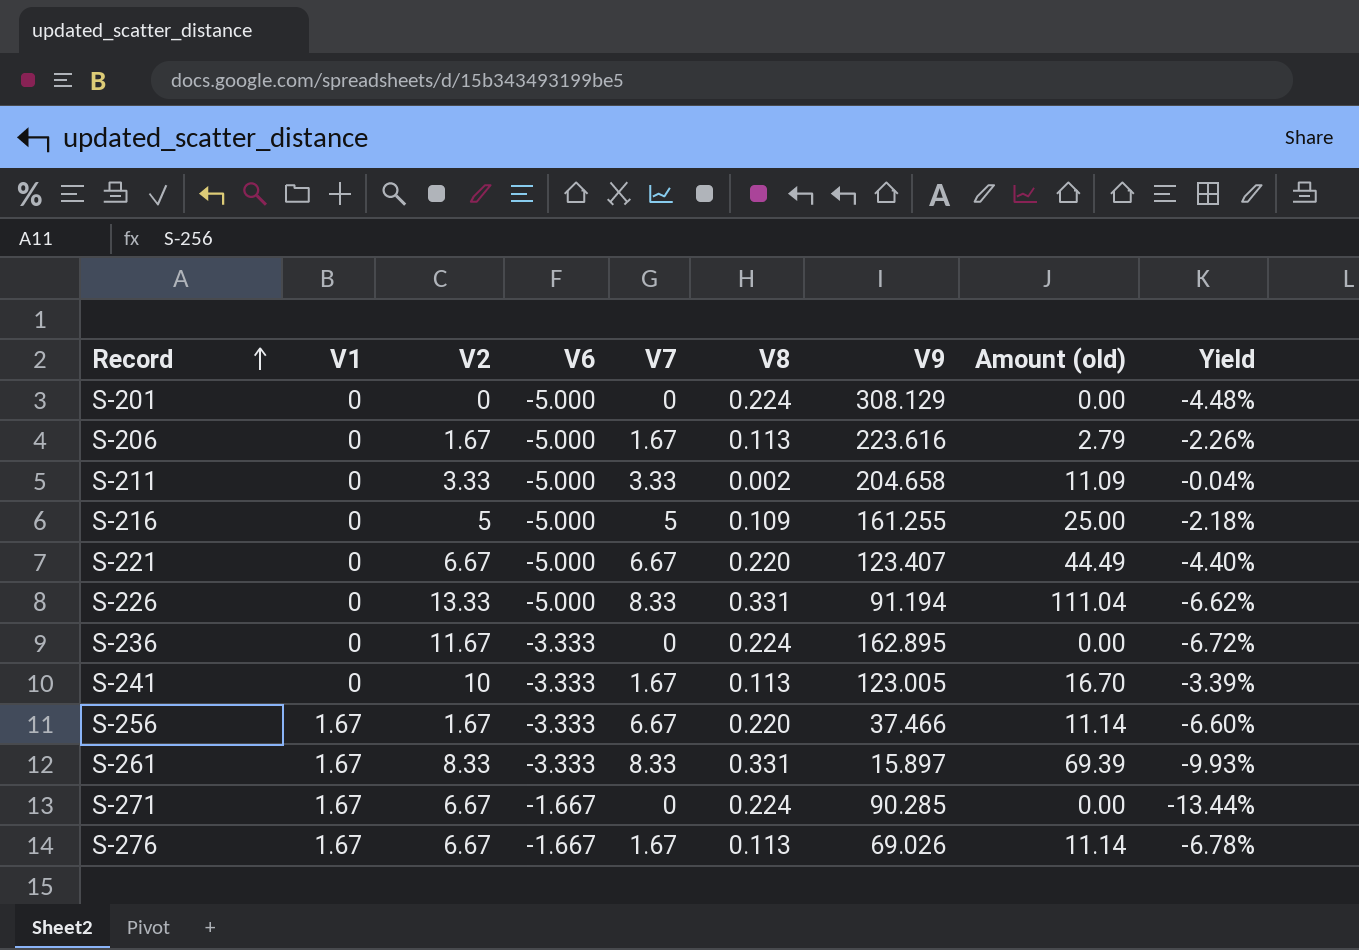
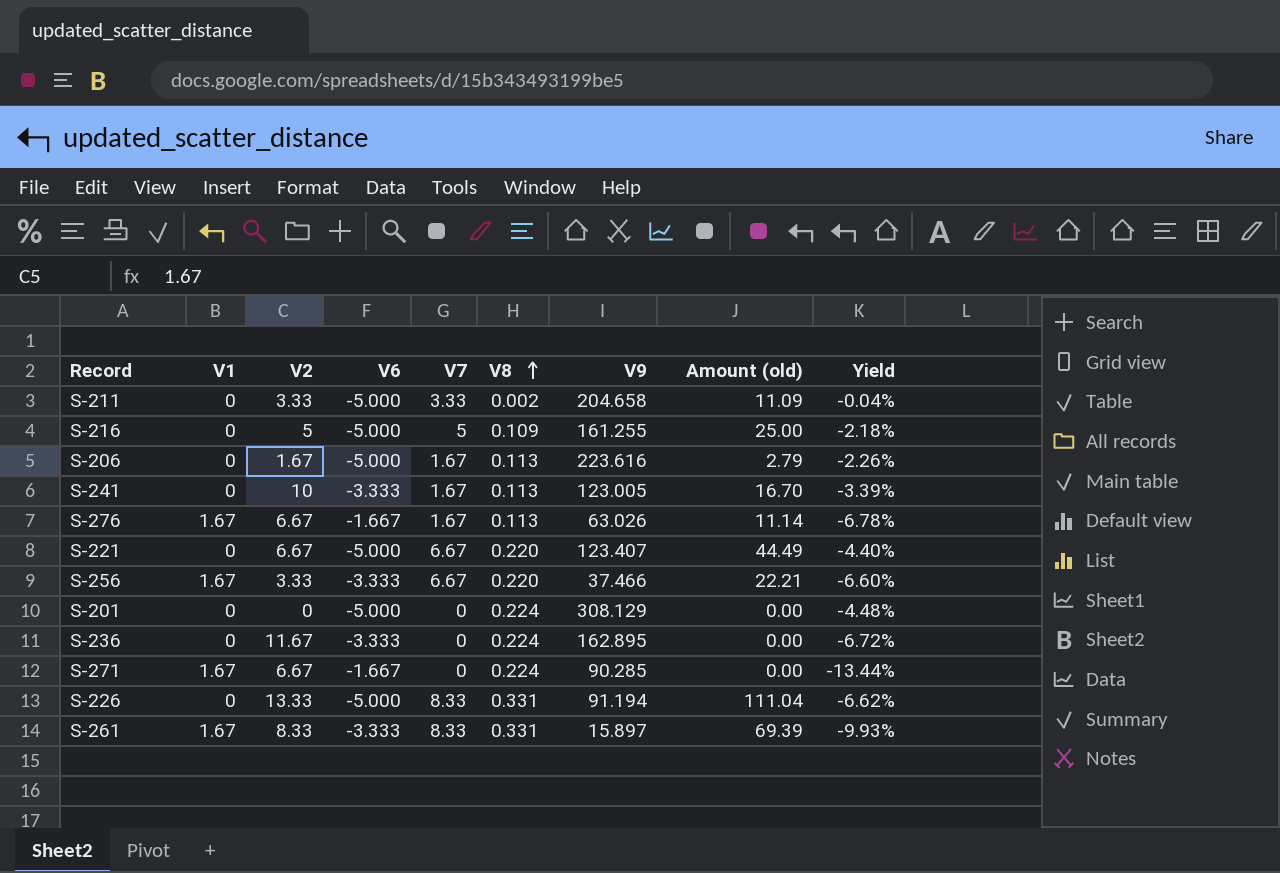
row order: Record ascending -> V8 ascending
S-276 | V9: 69.026 -> 63.026
S-256 | V2: 1.67 -> 3.33
S-256 | Amount (old): 11.14 -> 22.21

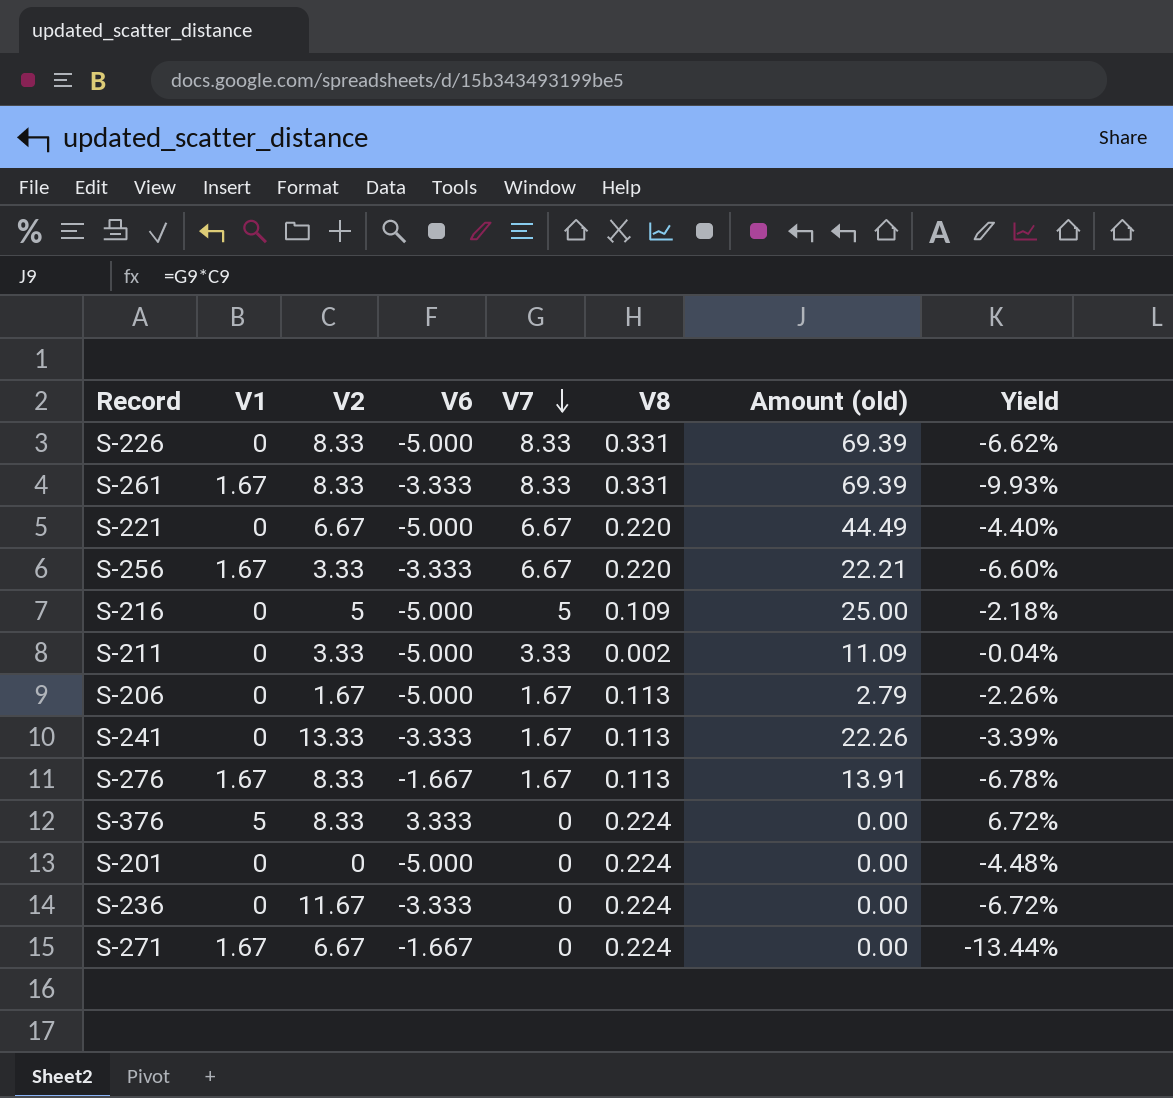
row order: V8 ascending -> V7 descending
column V9 | position: 7 -> none
S-226 | V2: 13.33 -> 8.33
S-226 | Amount (old): 111.04 -> 69.39
S-241 | V2: 10 -> 13.33
S-241 | Amount (old): 16.70 -> 22.26
S-276 | V2: 6.67 -> 8.33
S-276 | Amount (old): 11.14 -> 13.91
row S-376: none -> 5 | 8.33 | 3.333 | 0 | 0.224 | 0.00 | 6.72%

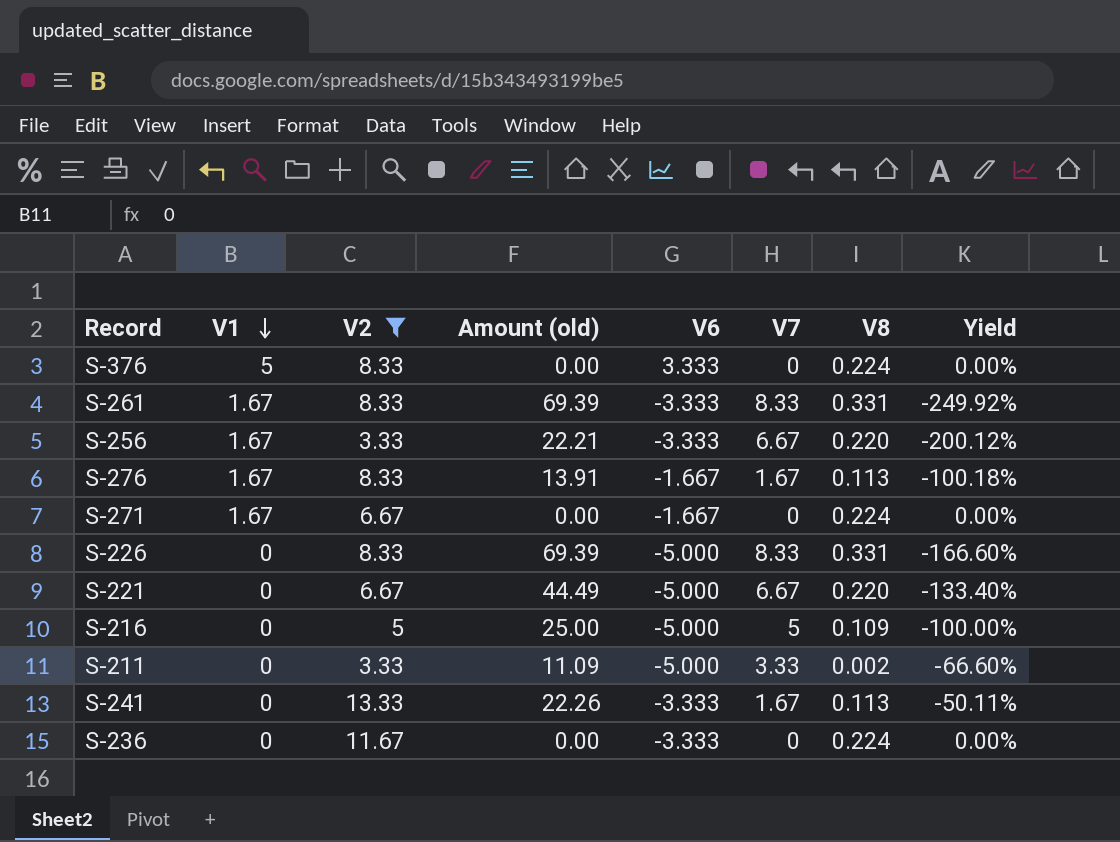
filter: none -> V2 >= 3.33
row order: V7 descending -> V1 descending
column Amount (old) | position: 7 -> 4
column Yield | formula: [V8] / [V6] -> [V7] / [V6]

